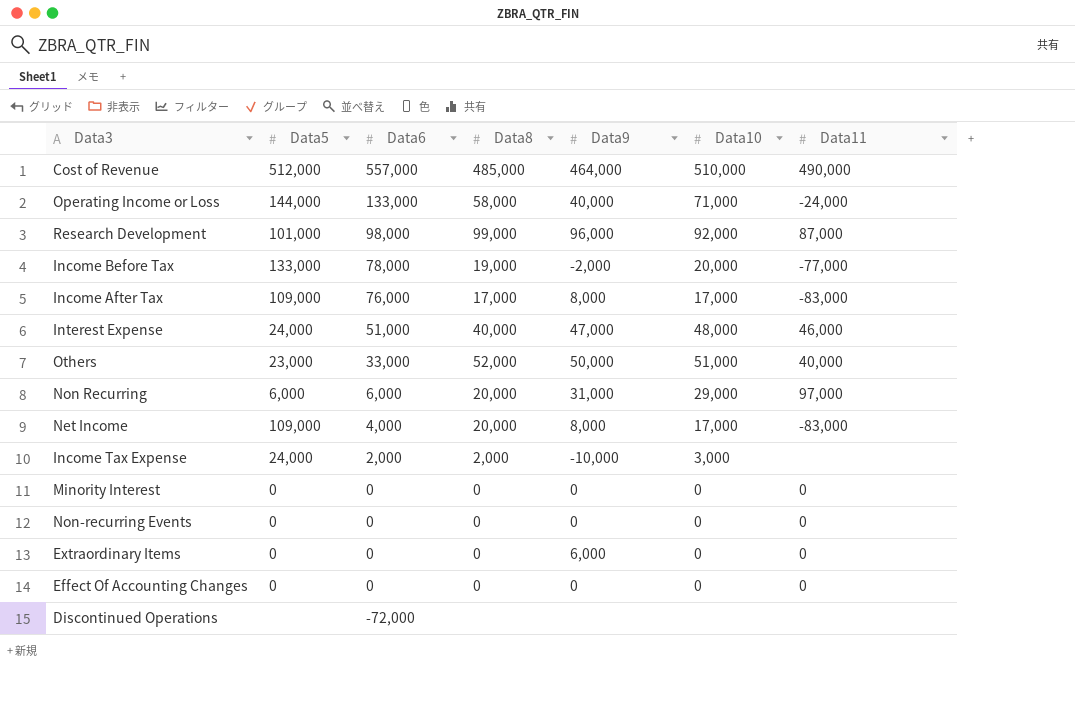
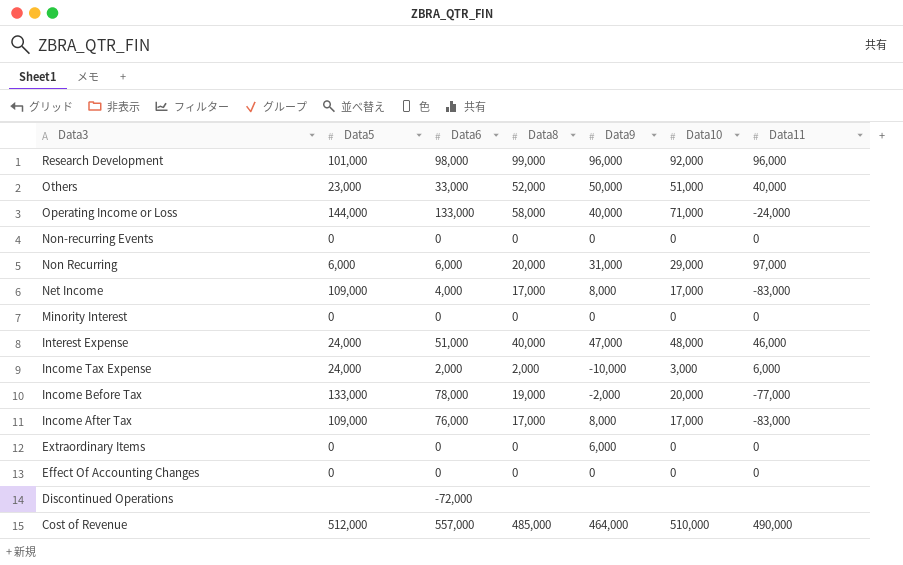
row order: Data6 descending -> Data3 descending
Research Development | Data11: 87,000 -> 96,000
Net Income | Data8: 20,000 -> 17,000
Income Tax Expense | Data11: none -> 6,000

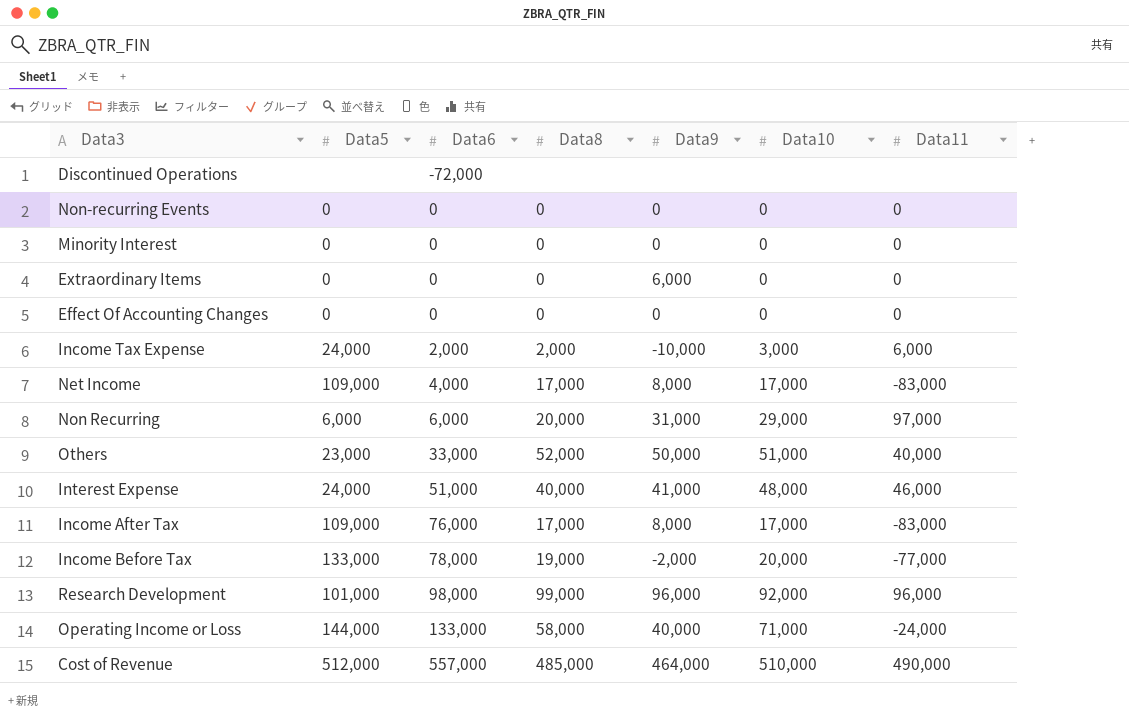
row order: Data3 descending -> Data6 ascending
Interest Expense | Data9: 47,000 -> 41,000

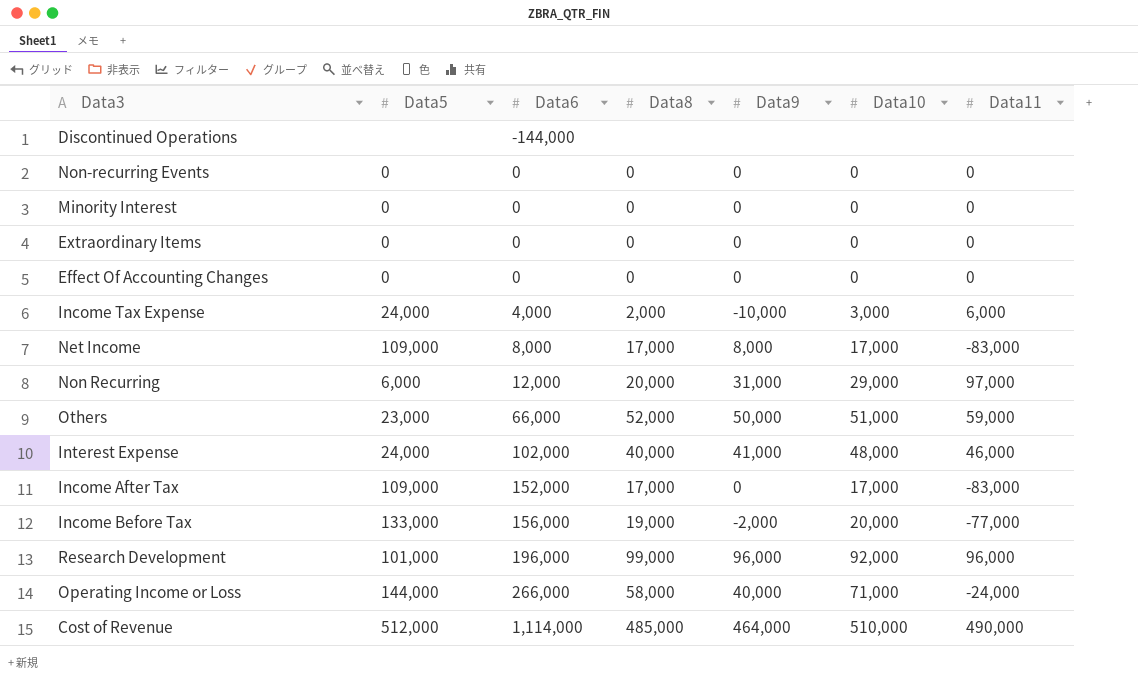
Discontinued Operations | Data6: -72,000 -> -144,000
Extraordinary Items | Data9: 6,000 -> 0
Income Tax Expense | Data6: 2,000 -> 4,000
Net Income | Data6: 4,000 -> 8,000
Non Recurring | Data6: 6,000 -> 12,000
Others | Data6: 33,000 -> 66,000
Others | Data11: 40,000 -> 59,000
Interest Expense | Data6: 51,000 -> 102,000
Income After Tax | Data6: 76,000 -> 152,000
Income After Tax | Data9: 8,000 -> 0
Income Before Tax | Data6: 78,000 -> 156,000
Research Development | Data6: 98,000 -> 196,000
Operating Income or Loss | Data6: 133,000 -> 266,000
Cost of Revenue | Data6: 557,000 -> 1,114,000

